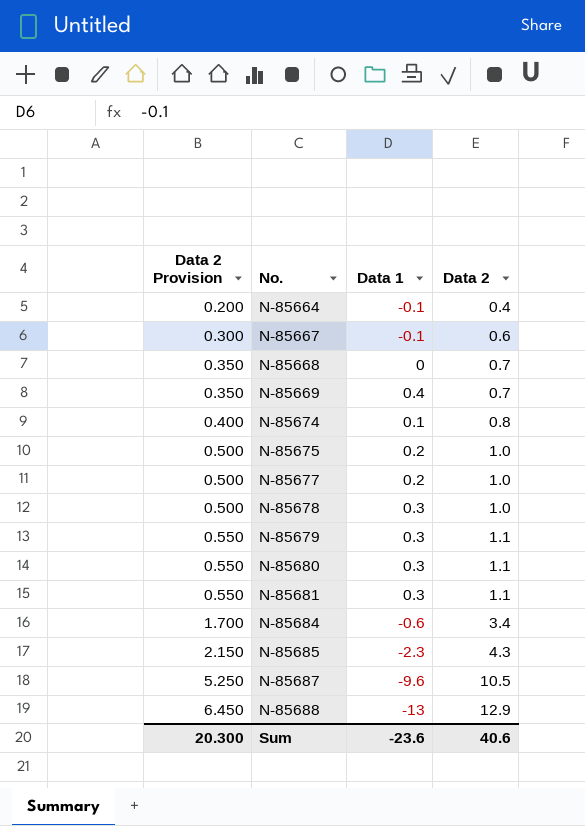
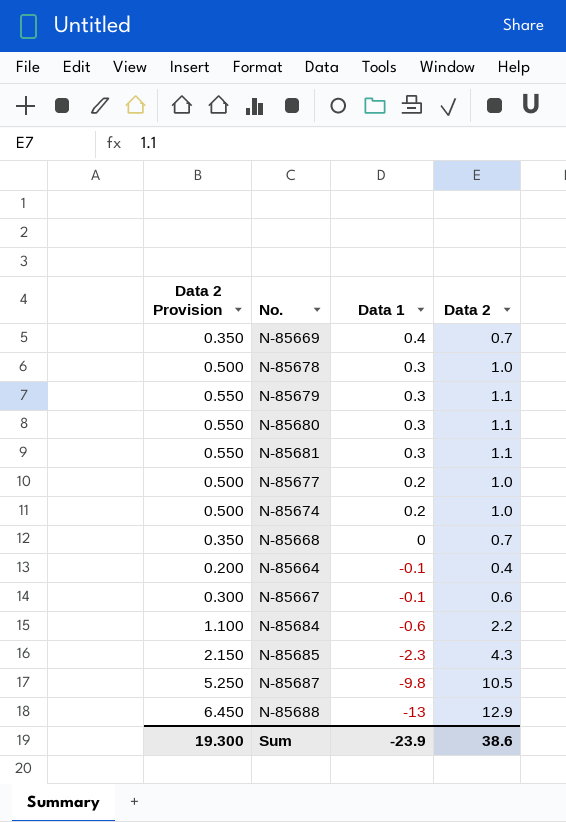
row order: Data 2 Provision ascending -> Data 1 descending
row N-85675: 0.500 | 0.2 | 1.0 -> none
N-85674 | Data 2 Provision: 0.400 -> 0.500
N-85674 | Data 1: 0.1 -> 0.2
N-85674 | Data 2: 0.8 -> 1.0
N-85684 | Data 2 Provision: 1.700 -> 1.100
N-85684 | Data 2: 3.4 -> 2.2
N-85687 | Data 1: -9.6 -> -9.8
Sum | Data 2 Provision: 20.300 -> 19.300
Sum | Data 1: -23.6 -> -23.9
Sum | Data 2: 40.6 -> 38.6

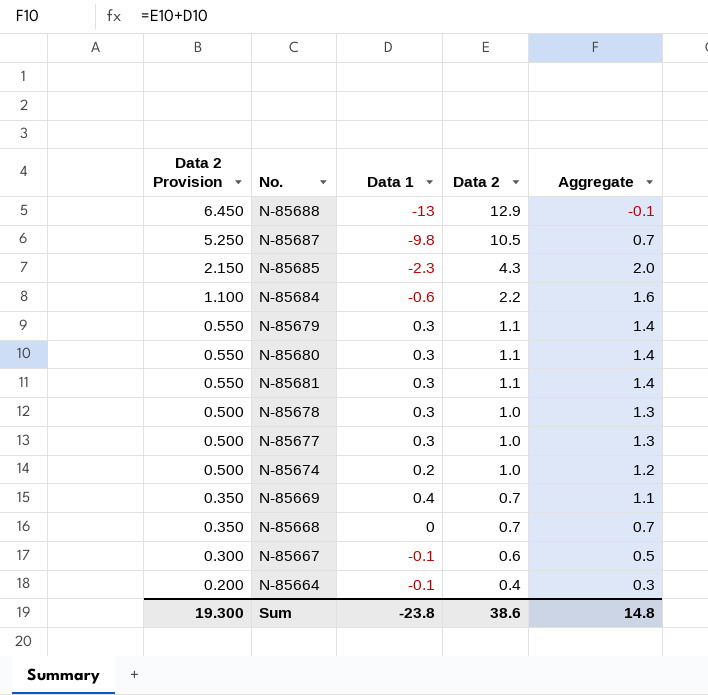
row order: Data 1 descending -> Data 2 Provision descending
column Aggregate | formula: none -> [Data 1] + [Data 2]
N-85677 | Data 1: 0.2 -> 0.3
Sum | Data 1: -23.9 -> -23.8

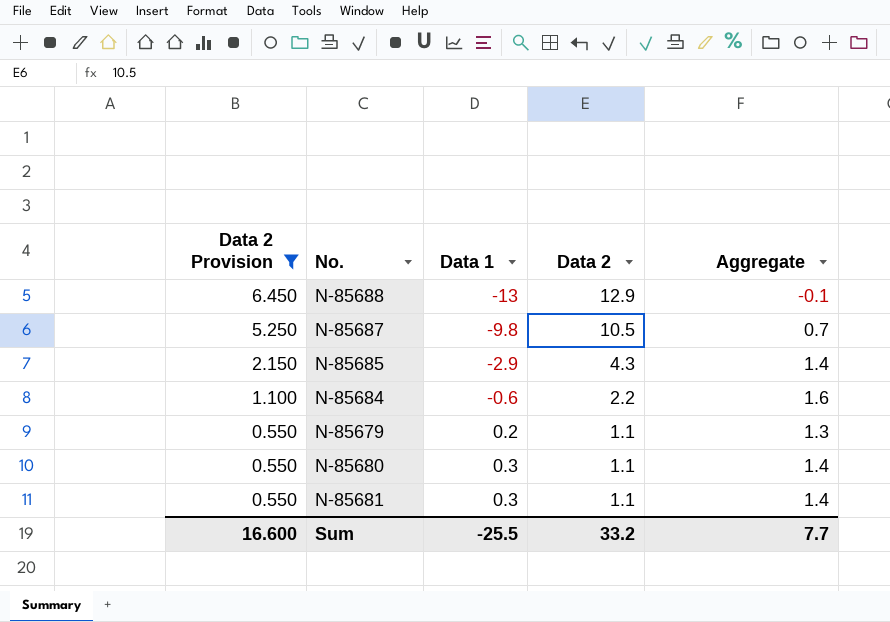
filter: none -> Data 2 Provision >= 0.550
N-85685 | Data 1: -2.3 -> -2.9
N-85685 | Aggregate: 2.0 -> 1.4
N-85679 | Data 1: 0.3 -> 0.2
N-85679 | Aggregate: 1.4 -> 1.3
Sum | Data 2 Provision: 19.300 -> 16.600
Sum | Data 1: -23.8 -> -25.5
Sum | Data 2: 38.6 -> 33.2
Sum | Aggregate: 14.8 -> 7.7

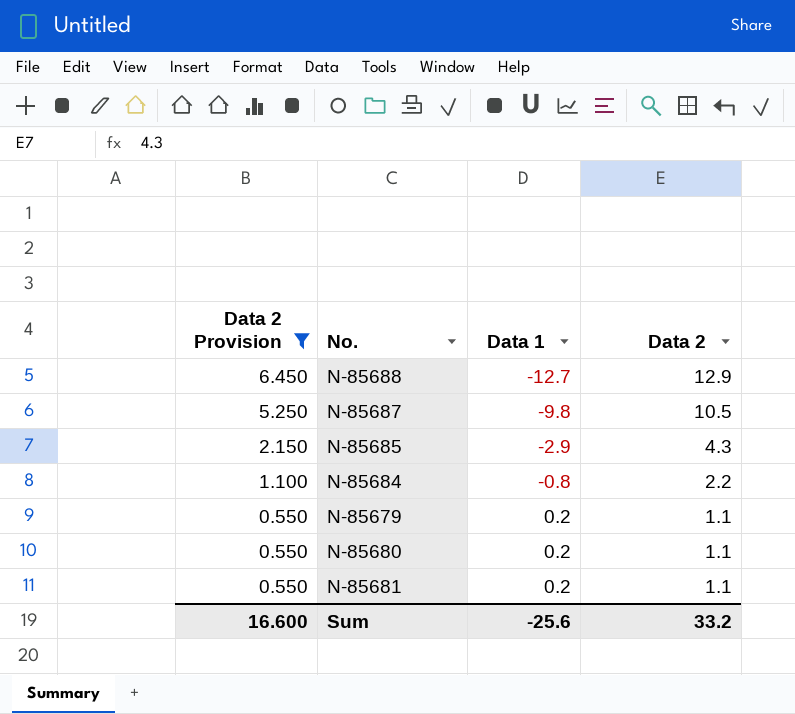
column Aggregate | formula: [Data 1] + [Data 2] -> none
N-85688 | Data 1: -13 -> -12.7
N-85684 | Data 1: -0.6 -> -0.8
N-85680 | Data 1: 0.3 -> 0.2
N-85681 | Data 1: 0.3 -> 0.2
Sum | Data 1: -25.5 -> -25.6

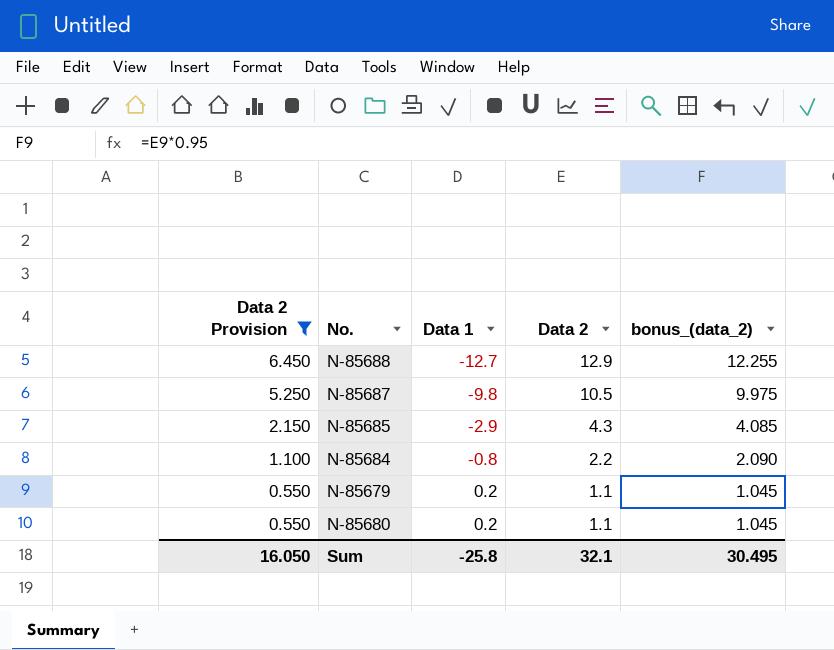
column bonus_(data_2) | formula: none -> [Data 2] * 0.95
row N-85681: 0.550 | 0.2 | 1.1 -> none
Sum | Data 2 Provision: 16.600 -> 16.050
Sum | Data 1: -25.6 -> -25.8
Sum | Data 2: 33.2 -> 32.1

